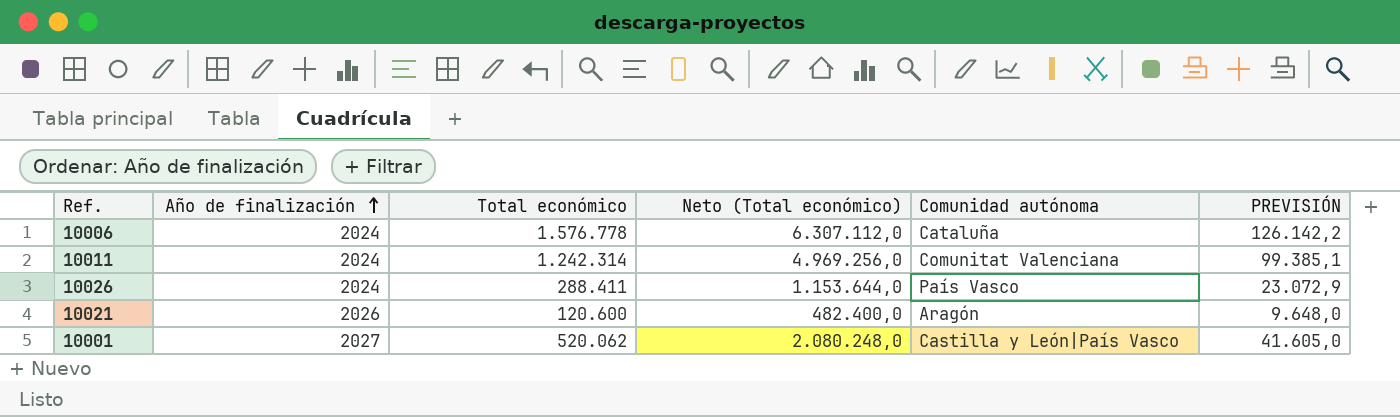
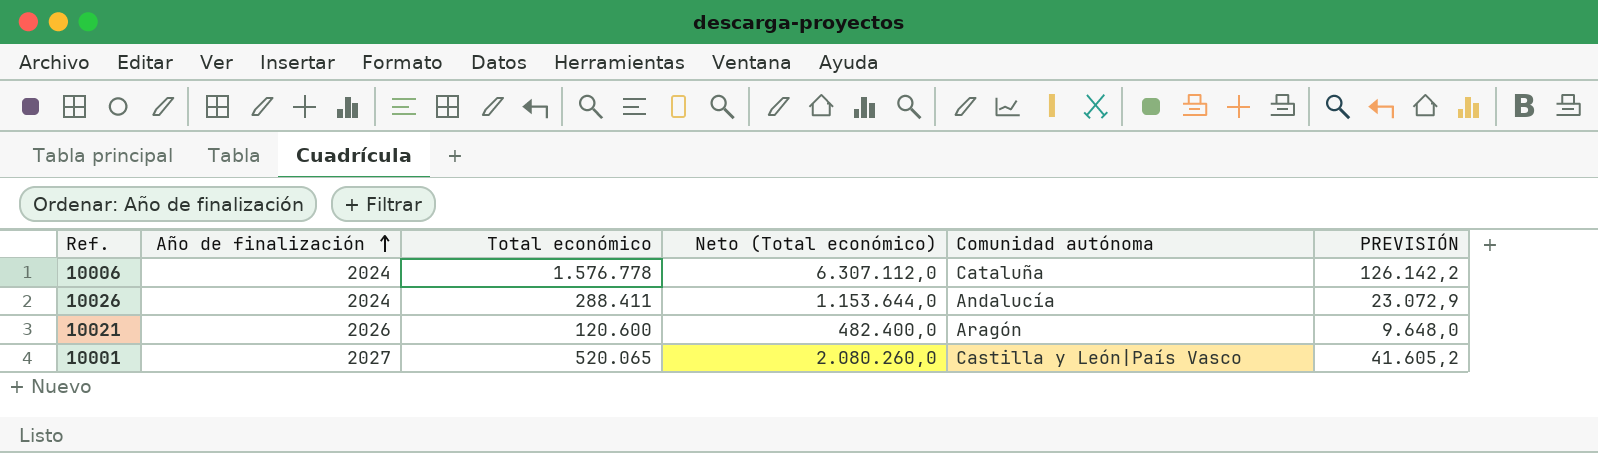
row 10011: 2024 | 1.242.314 | 4.969.256,0 | Comunitat Valenciana | 99.385,1 -> none
10026 | Comunidad autónoma: País Vasco -> Andalucía
10001 | Total económico: 520.062 -> 520.065
10001 | Neto (Total económico): 2.080.248,0 -> 2.080.260,0
10001 | PREVISIÓN: 41.605,0 -> 41.605,2

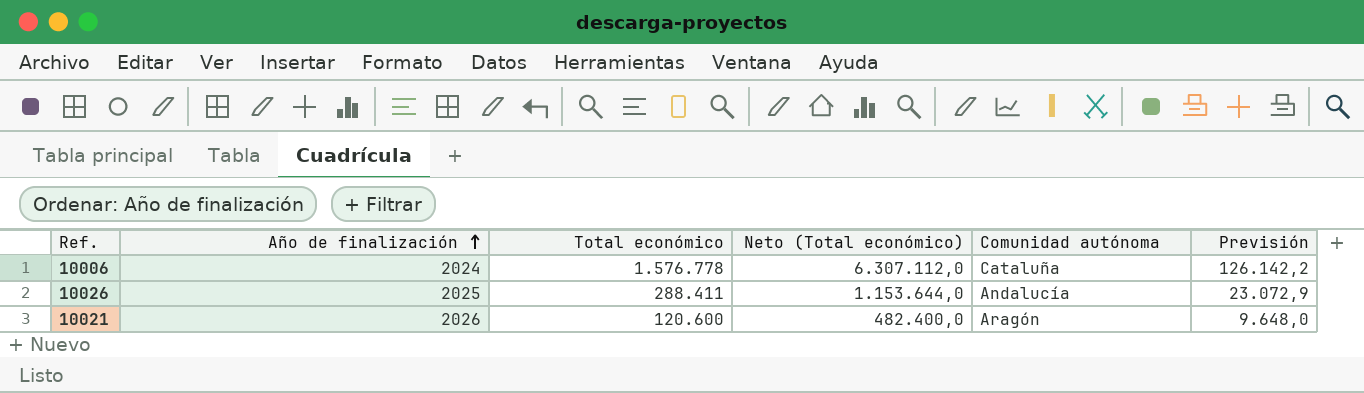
column name: PREVISIÓN -> Previsión
row 10001: 2027 | 520.065 | 2.080.260,0 | Castilla y León|País Vasco | 41.605,2 -> none
10026 | Año de finalización: 2024 -> 2025

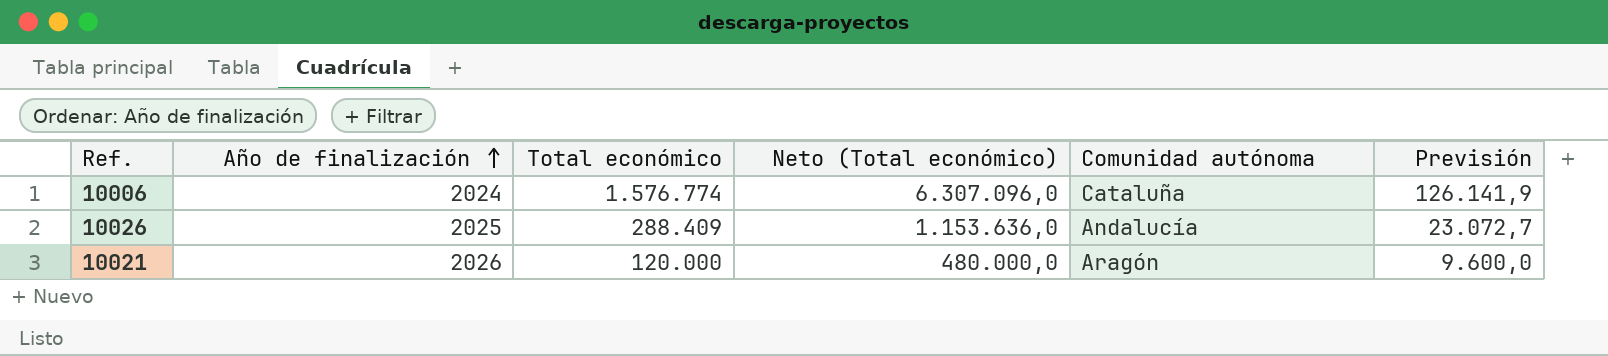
10006 | Total económico: 1.576.778 -> 1.576.774
10006 | Neto (Total económico): 6.307.112,0 -> 6.307.096,0
10006 | Previsión: 126.142,2 -> 126.141,9
10026 | Total económico: 288.411 -> 288.409
10026 | Neto (Total económico): 1.153.644,0 -> 1.153.636,0
10026 | Previsión: 23.072,9 -> 23.072,7
10021 | Total económico: 120.600 -> 120.000
10021 | Neto (Total económico): 482.400,0 -> 480.000,0
10021 | Previsión: 9.648,0 -> 9.600,0

